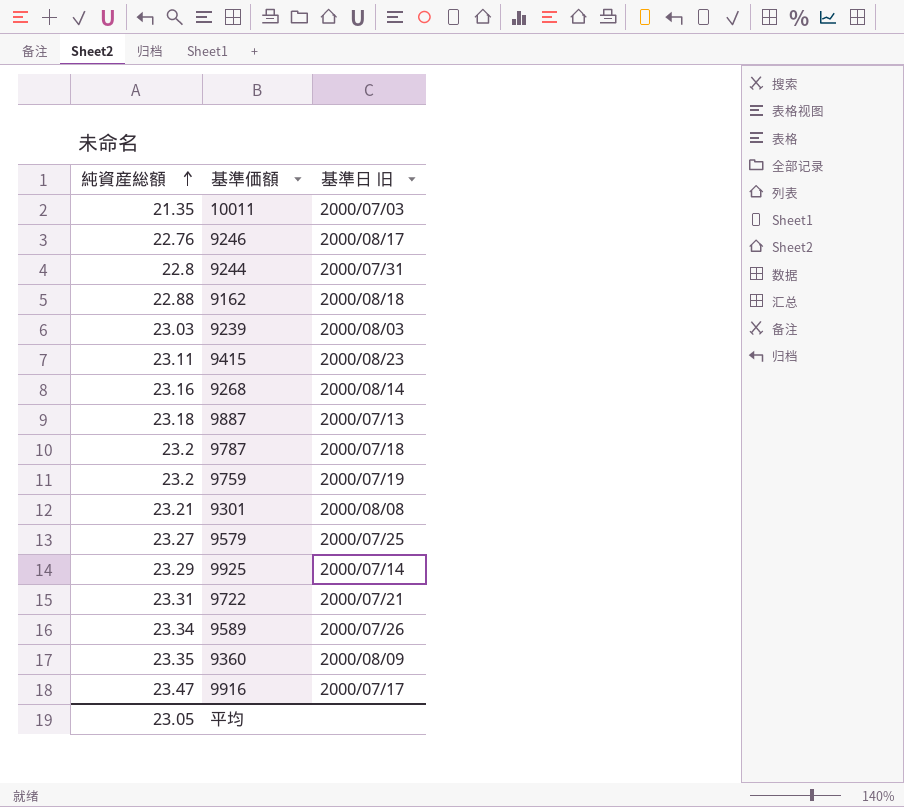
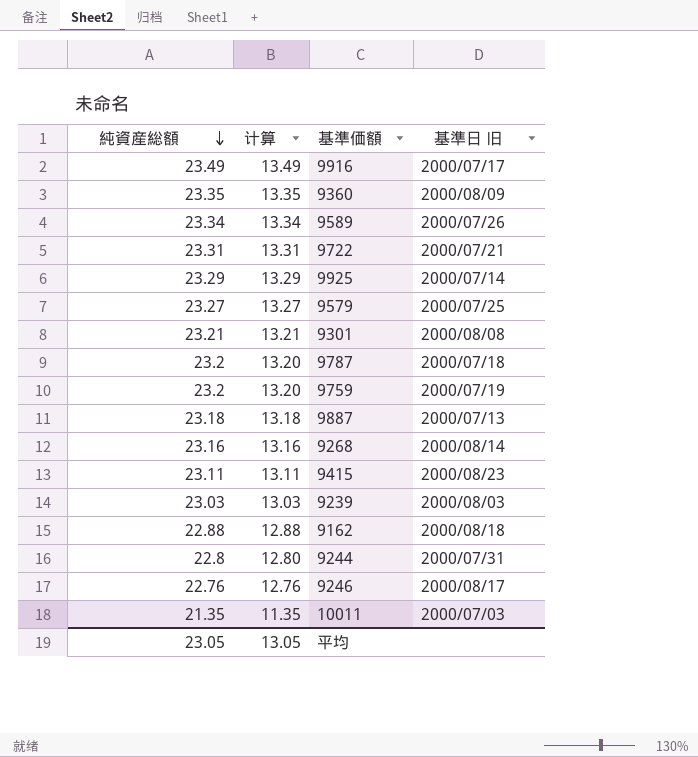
row order: 純資産総額 ascending -> 純資産総額 descending
column 计算 | formula: none -> [純資産総額] - 10
9916 | 純資産総額: 23.47 -> 23.49

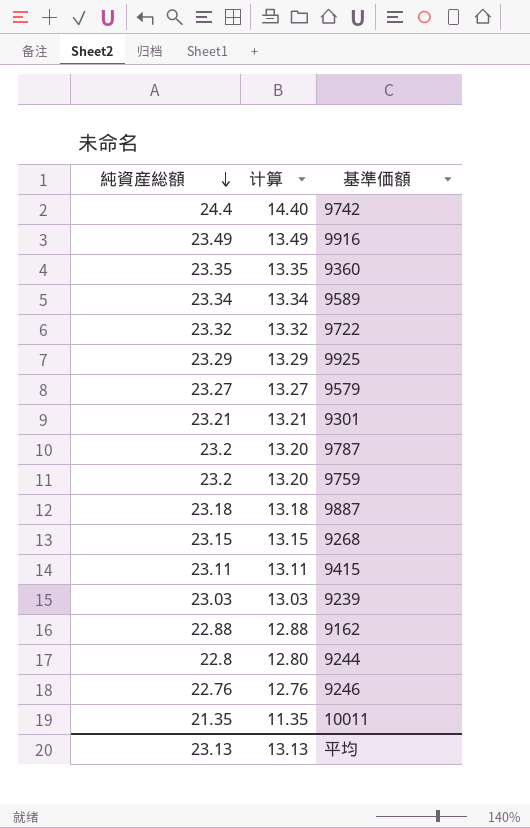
column 基準日 旧 | position: 4 -> none
row 9742: none -> 24.4 | 14.40
9722 | 純資産総額: 23.31 -> 23.32
9722 | 计算: 13.31 -> 13.32
9268 | 純資産総額: 23.16 -> 23.15
9268 | 计算: 13.16 -> 13.15
平均 | 純資産総額: 23.05 -> 23.13
平均 | 计算: 13.05 -> 13.13

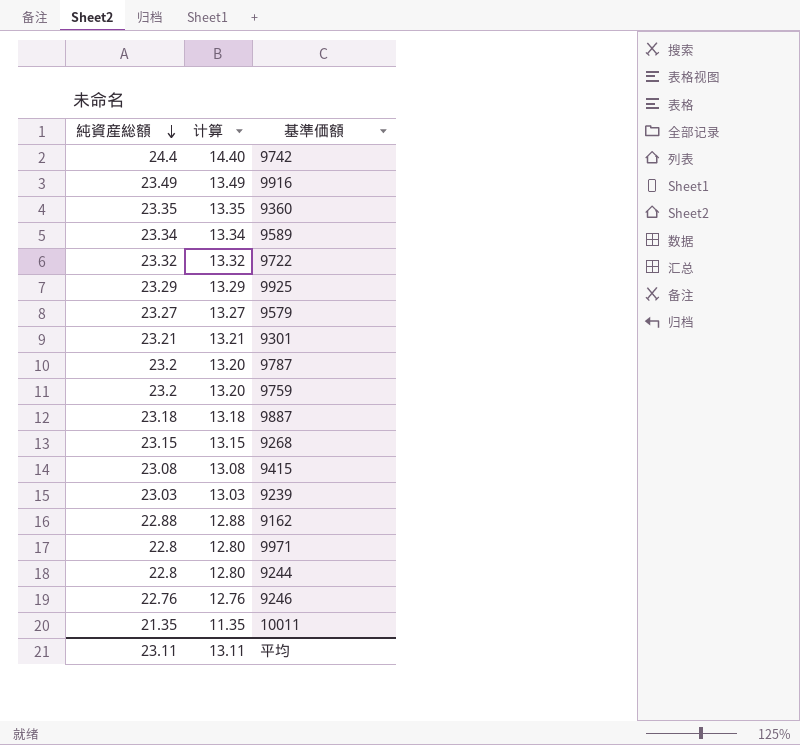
9415 | 純資産総額: 23.11 -> 23.08
9415 | 计算: 13.11 -> 13.08
row 9971: none -> 22.8 | 12.80
平均 | 純資産総額: 23.13 -> 23.11
平均 | 计算: 13.13 -> 13.11

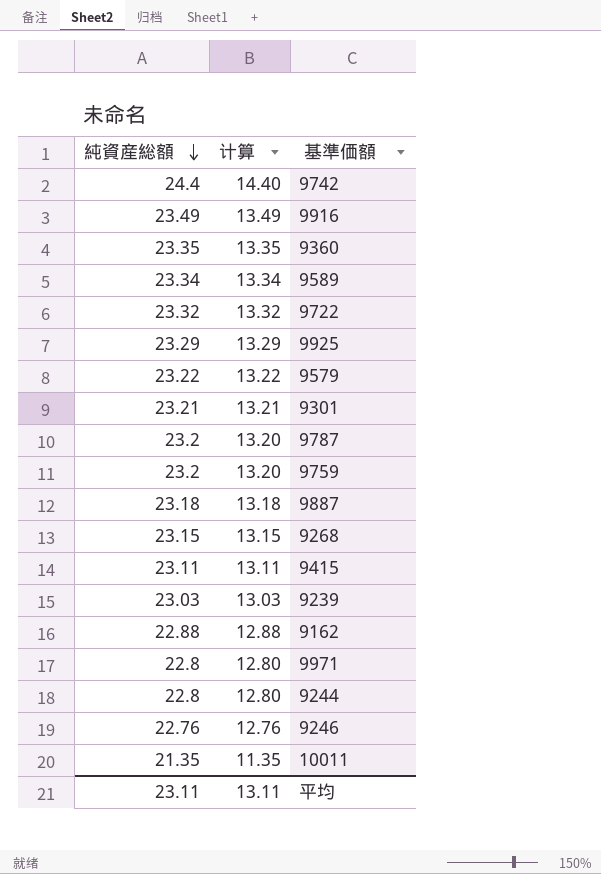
9579 | 純資産総額: 23.27 -> 23.22
9579 | 计算: 13.27 -> 13.22
9415 | 純資産総額: 23.08 -> 23.11
9415 | 计算: 13.08 -> 13.11

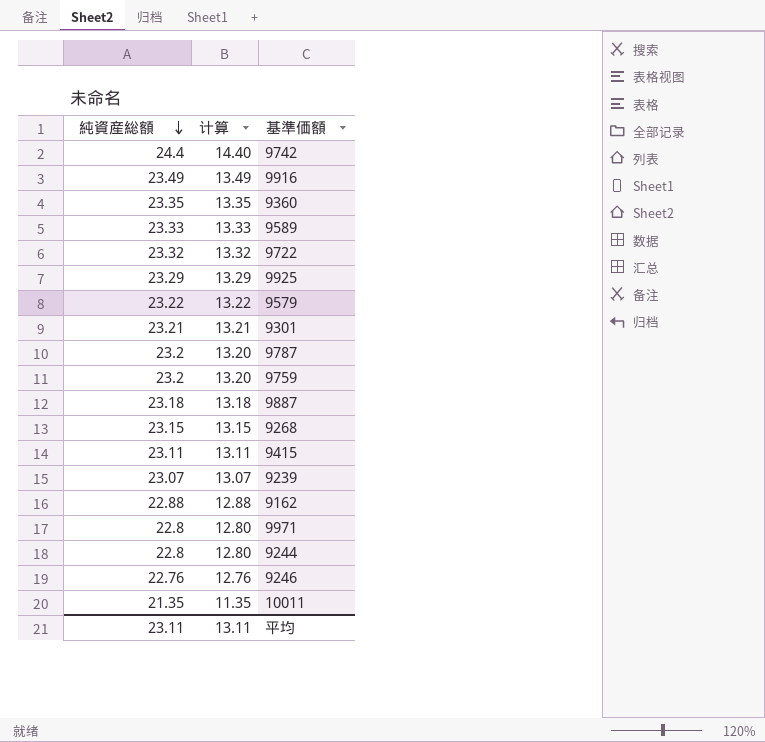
9589 | 純資産総額: 23.34 -> 23.33
9589 | 计算: 13.34 -> 13.33
9239 | 純資産総額: 23.03 -> 23.07
9239 | 计算: 13.03 -> 13.07

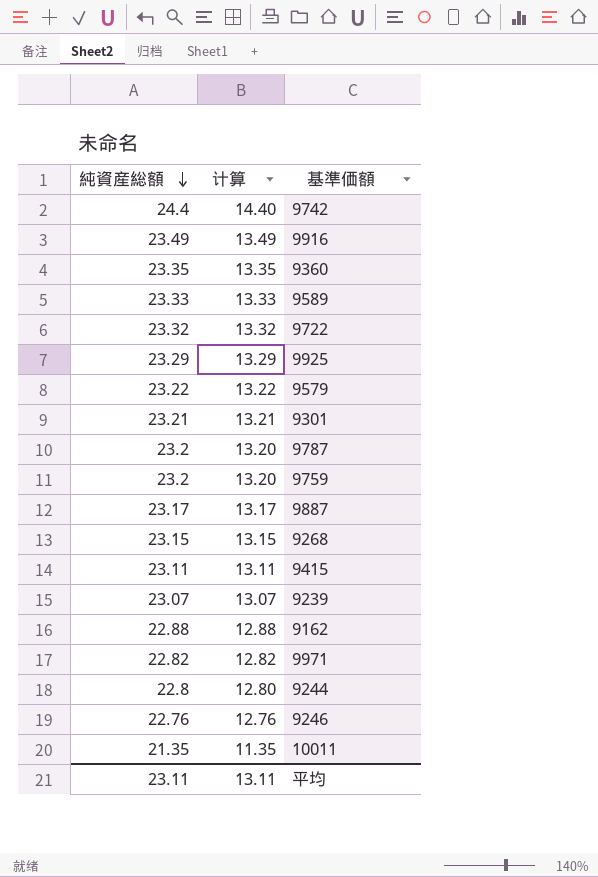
9887 | 純資産総額: 23.18 -> 23.17
9887 | 计算: 13.18 -> 13.17
9971 | 純資産総額: 22.8 -> 22.82
9971 | 计算: 12.80 -> 12.82

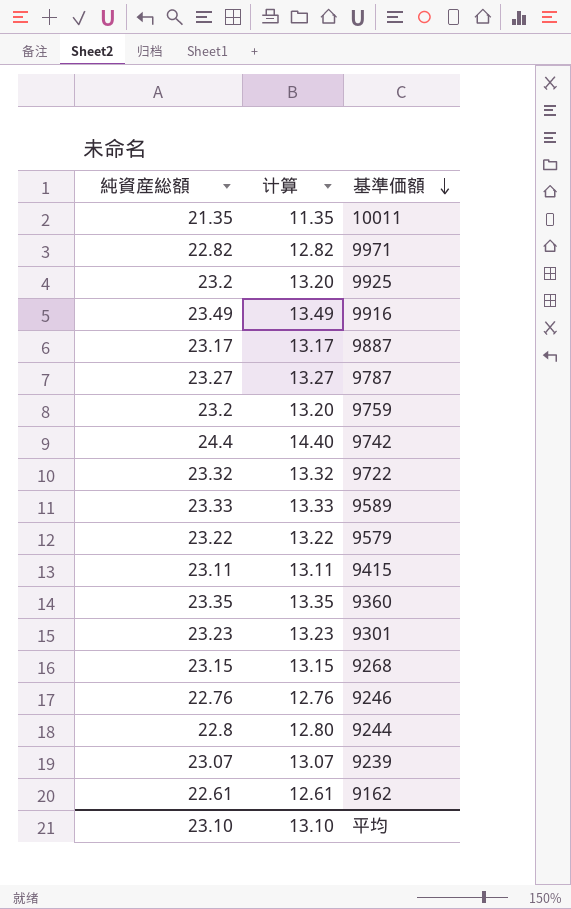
row order: 純資産総額 descending -> 基準価額 descending
9925 | 純資産総額: 23.29 -> 23.2
9925 | 计算: 13.29 -> 13.20
9787 | 純資産総額: 23.2 -> 23.27
9787 | 计算: 13.20 -> 13.27
9301 | 純資産総額: 23.21 -> 23.23
9301 | 计算: 13.21 -> 13.23
9162 | 純資産総額: 22.88 -> 22.61
9162 | 计算: 12.88 -> 12.61
平均 | 純資産総額: 23.11 -> 23.10
平均 | 计算: 13.11 -> 13.10

